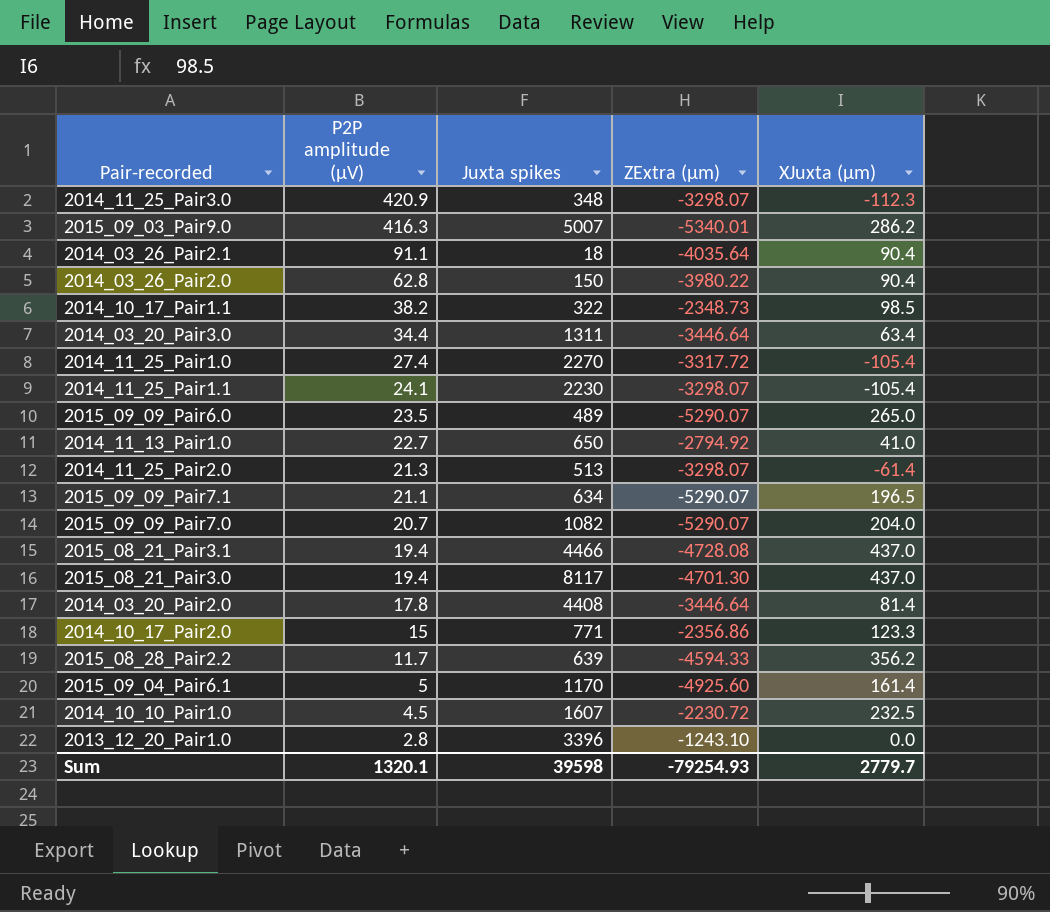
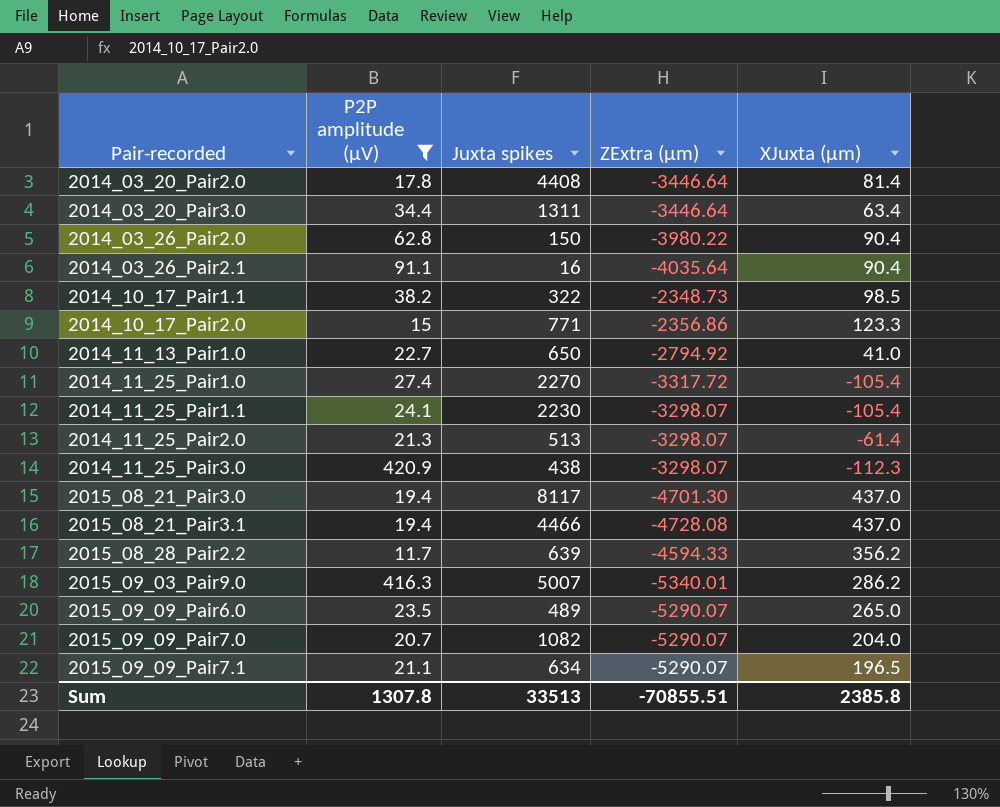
filter: none -> P2P amplitude (µV) >= 11.7
row order: P2P amplitude (µV) descending -> Pair-recorded ascending
2014_03_26_Pair2.1 | Juxta spikes: 18 -> 16
2014_11_25_Pair3.0 | Juxta spikes: 348 -> 438
Sum | P2P amplitude (µV): 1320.1 -> 1307.8
Sum | Juxta spikes: 39598 -> 33513
Sum | ZExtra (µm): -79254.93 -> -70855.51
Sum | XJuxta (µm): 2779.7 -> 2385.8

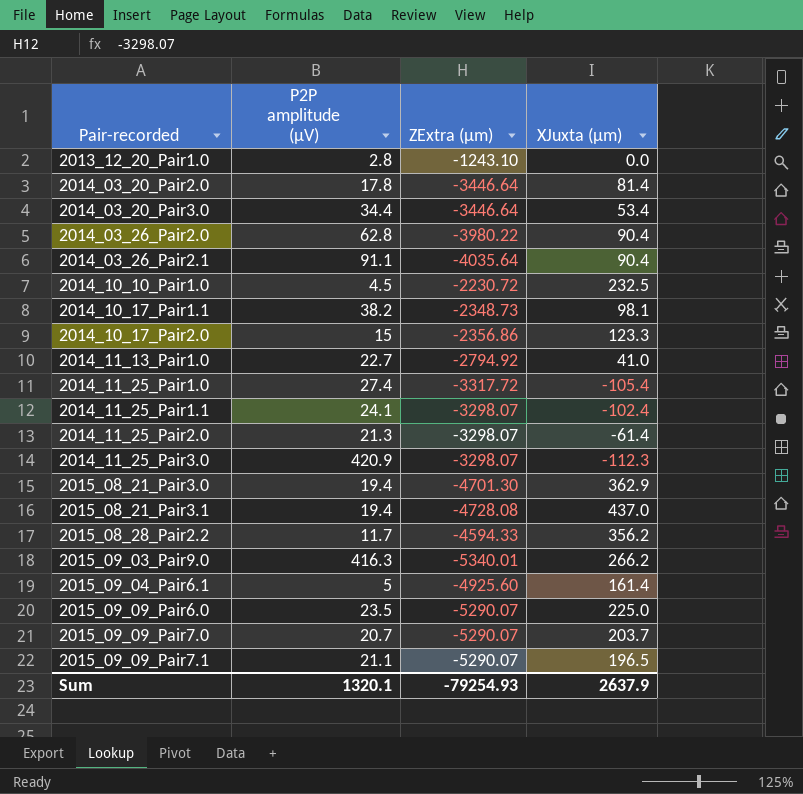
filter: P2P amplitude (µV) >= 11.7 -> none
column Juxta spikes | position: 3 -> none
2014_03_20_Pair3.0 | XJuxta (µm): 63.4 -> 53.4
2014_10_17_Pair1.1 | XJuxta (µm): 98.5 -> 98.1
2014_11_25_Pair1.1 | XJuxta (µm): -105.4 -> -102.4
2015_08_21_Pair3.0 | XJuxta (µm): 437.0 -> 362.9
2015_09_03_Pair9.0 | XJuxta (µm): 286.2 -> 266.2
2015_09_09_Pair6.0 | XJuxta (µm): 265.0 -> 225.0
2015_09_09_Pair7.0 | XJuxta (µm): 204.0 -> 203.7
Sum | P2P amplitude (µV): 1307.8 -> 1320.1
Sum | ZExtra (µm): -70855.51 -> -79254.93
Sum | XJuxta (µm): 2385.8 -> 2637.9

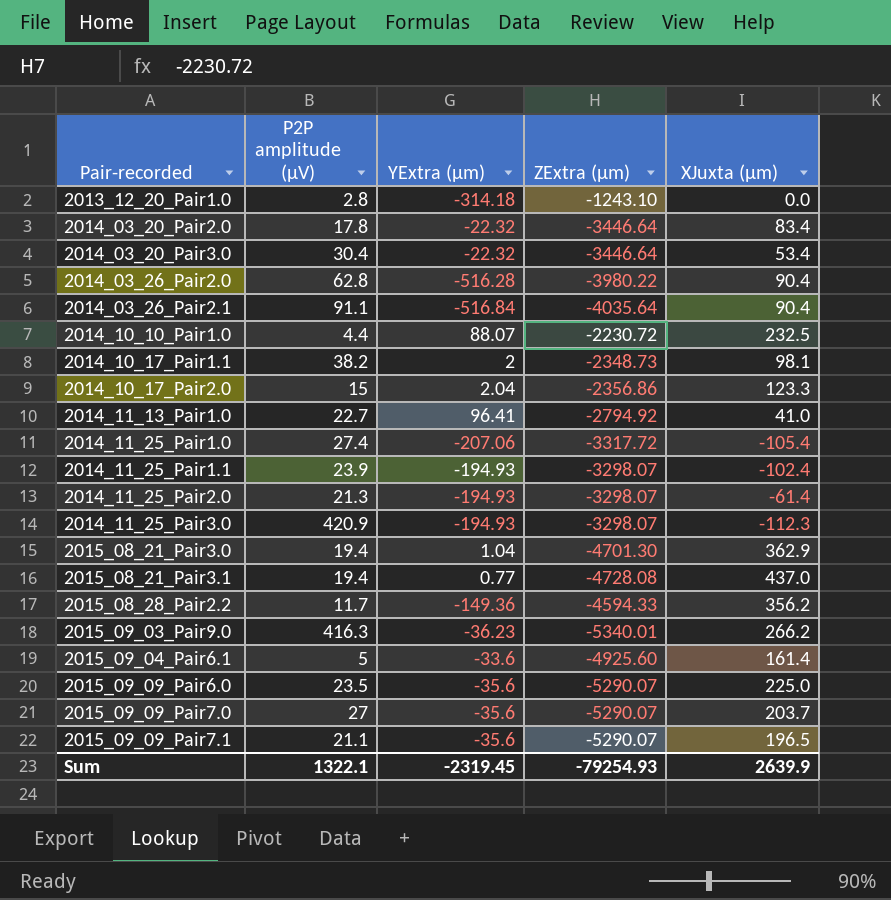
column YExtra (µm) | position: none -> 3
2014_03_20_Pair2.0 | XJuxta (µm): 81.4 -> 83.4
2014_03_20_Pair3.0 | P2P amplitude (µV): 34.4 -> 30.4
2014_10_10_Pair1.0 | P2P amplitude (µV): 4.5 -> 4.4
2014_11_25_Pair1.1 | P2P amplitude (µV): 24.1 -> 23.9
2015_09_09_Pair7.0 | P2P amplitude (µV): 20.7 -> 27
Sum | P2P amplitude (µV): 1320.1 -> 1322.1
Sum | XJuxta (µm): 2637.9 -> 2639.9

